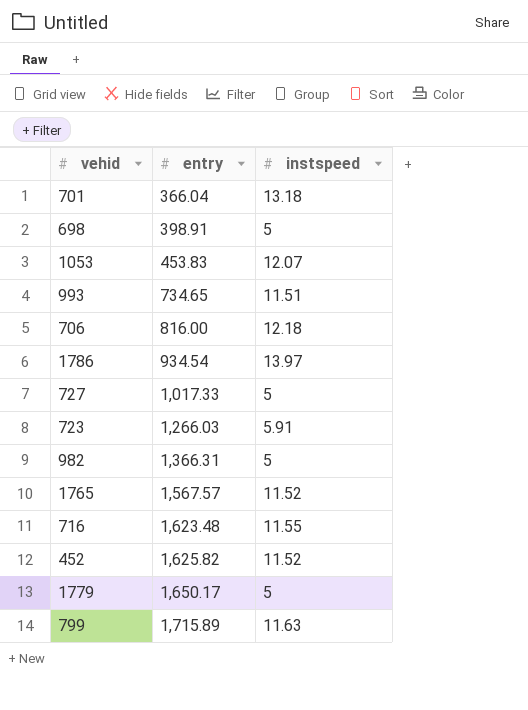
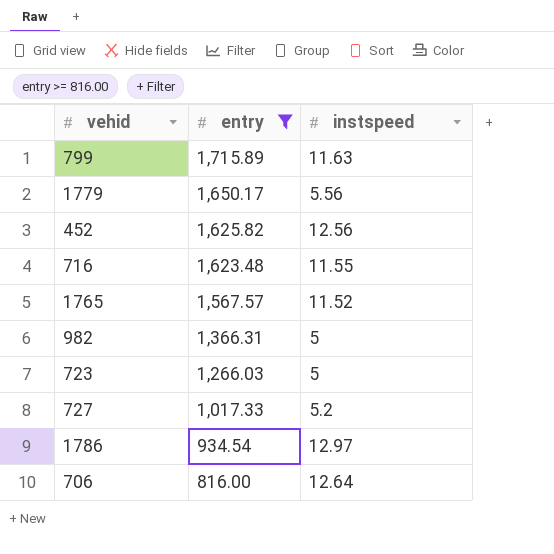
filter: none -> entry >= 816.00
row order: entry ascending -> entry descending
1779 | instspeed: 5 -> 5.56
452 | instspeed: 11.52 -> 12.56
723 | instspeed: 5.91 -> 5
727 | instspeed: 5 -> 5.2
1786 | instspeed: 13.97 -> 12.97
706 | instspeed: 12.18 -> 12.64

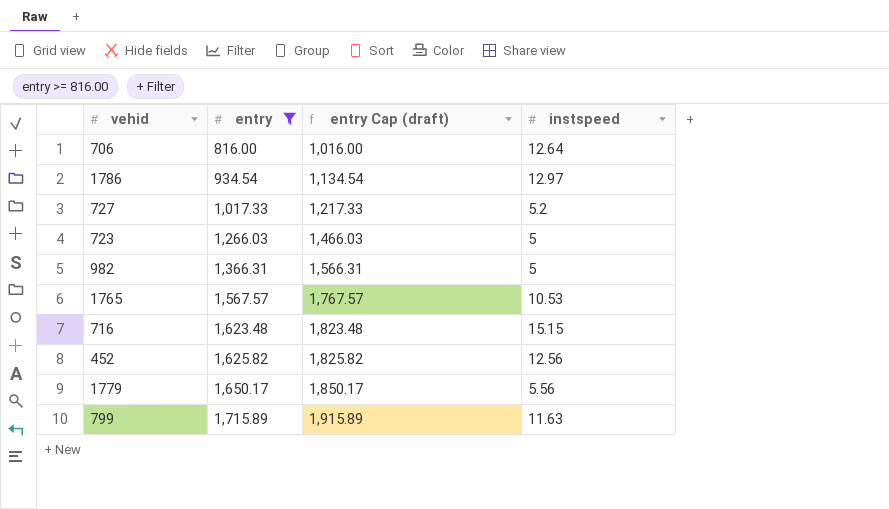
row order: entry descending -> entry ascending
column entry Cap (draft) | formula: none -> [entry] + 200
1765 | instspeed: 11.52 -> 10.53
716 | instspeed: 11.55 -> 15.15

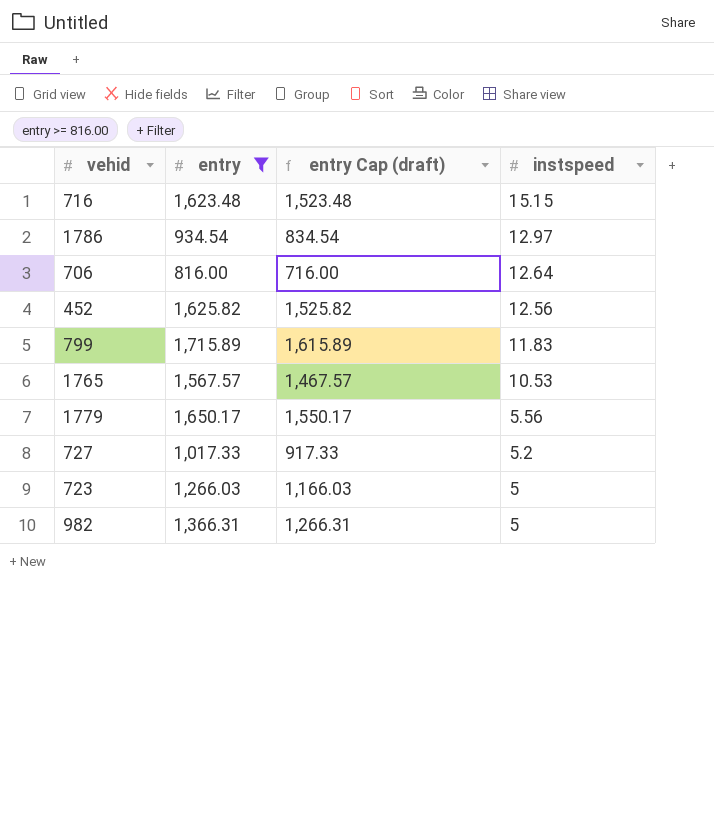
row order: entry ascending -> instspeed descending
column entry Cap (draft) | formula: [entry] + 200 -> [entry] - 100
799 | instspeed: 11.63 -> 11.83

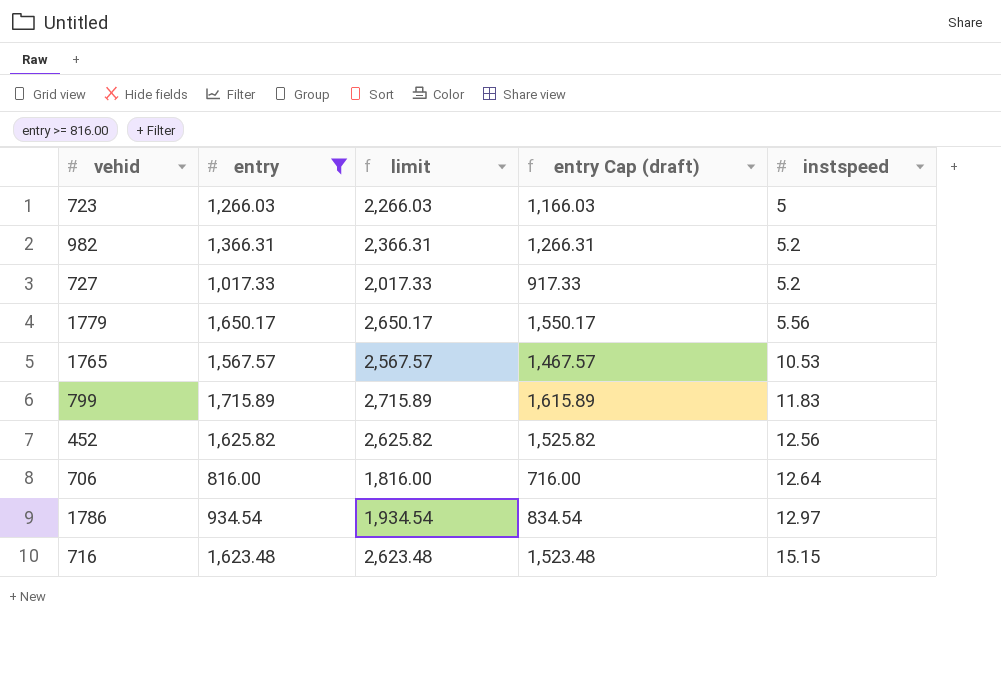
row order: instspeed descending -> instspeed ascending
column limit | formula: none -> [entry] + 1000
982 | instspeed: 5 -> 5.2

